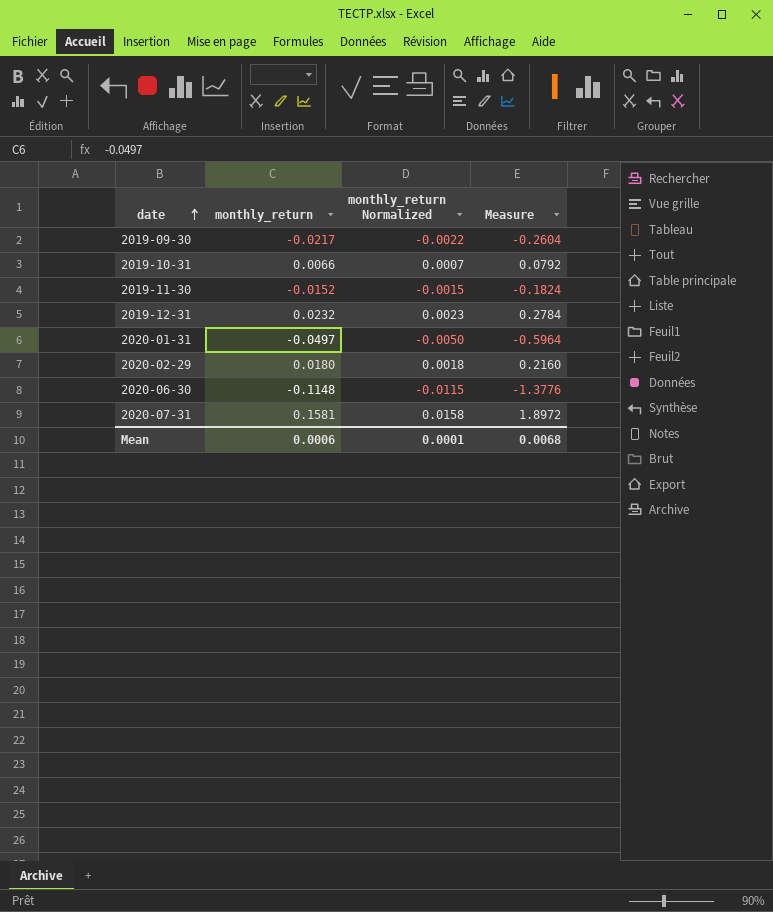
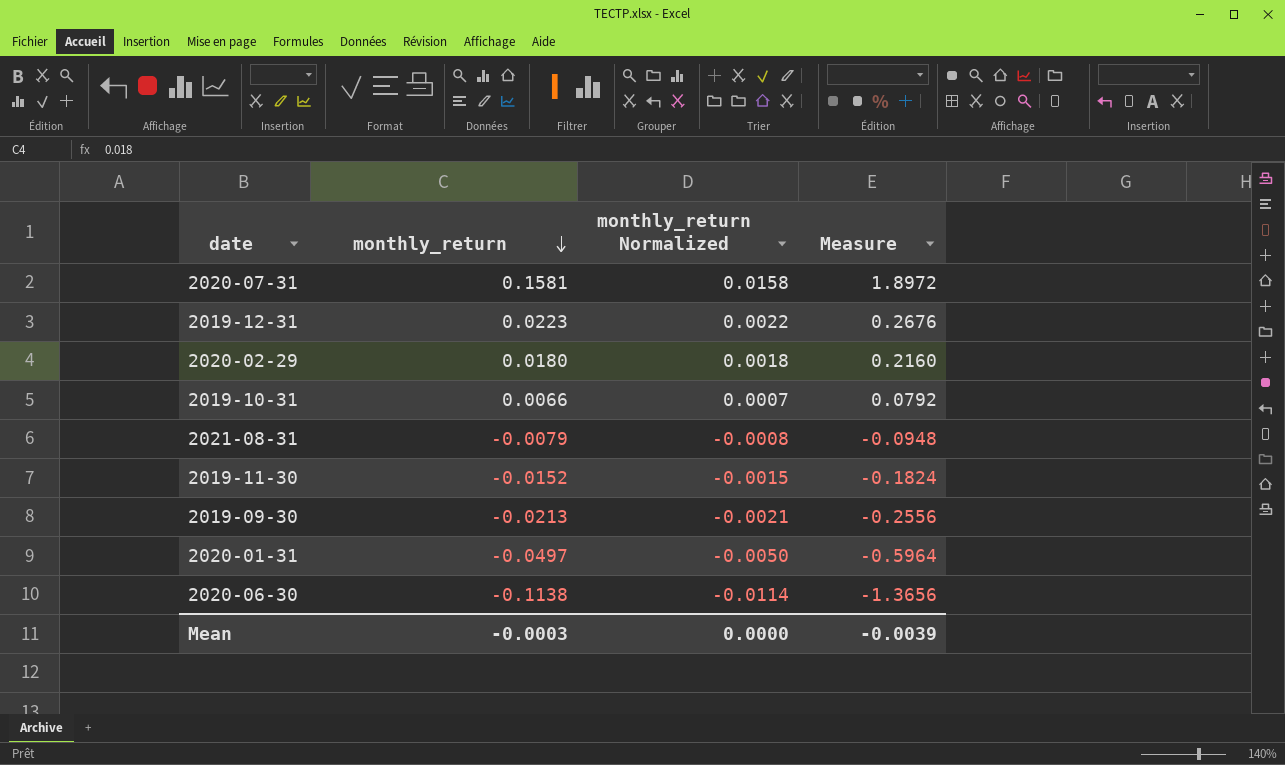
row order: date ascending -> monthly_return descending
2019-12-31 | monthly_return: 0.0232 -> 0.0223
2019-12-31 | monthly_return Normalized: 0.0023 -> 0.0022
2019-12-31 | Measure: 0.2784 -> 0.2676
row 2021-08-31: none -> -0.0079 | -0.0008 | -0.0948
2019-09-30 | monthly_return: -0.0217 -> -0.0213
2019-09-30 | monthly_return Normalized: -0.0022 -> -0.0021
2019-09-30 | Measure: -0.2604 -> -0.2556
2020-06-30 | monthly_return: -0.1148 -> -0.1138
2020-06-30 | monthly_return Normalized: -0.0115 -> -0.0114
2020-06-30 | Measure: -1.3776 -> -1.3656
Mean | monthly_return: 0.0006 -> -0.0003
Mean | monthly_return Normalized: 0.0001 -> 0.0000
Mean | Measure: 0.0068 -> -0.0039

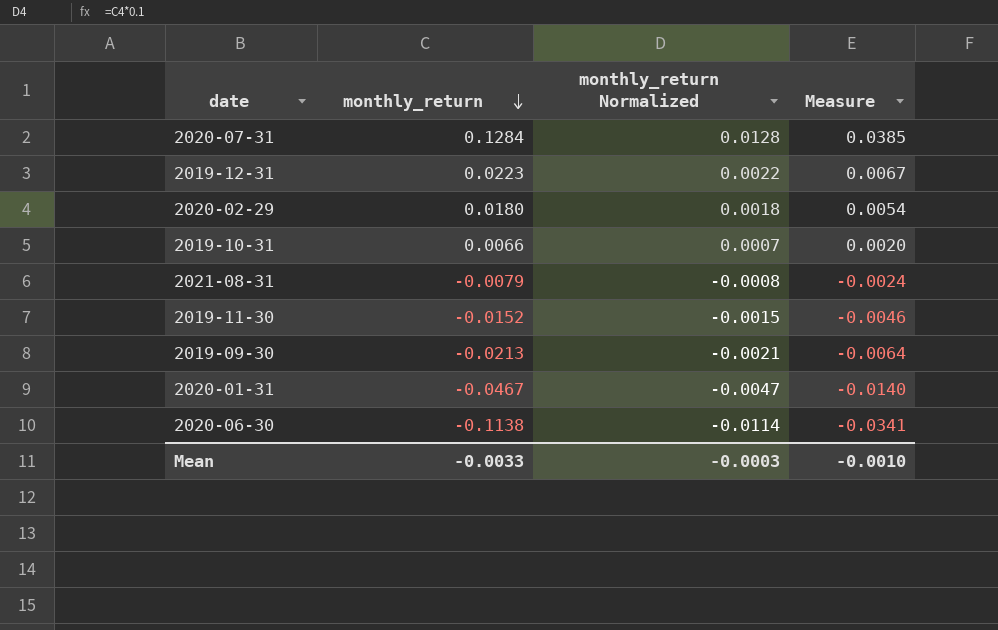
column Measure | formula: [monthly_return] * 12 -> [monthly_return] * 0.3
2020-07-31 | monthly_return: 0.1581 -> 0.1284
2020-07-31 | monthly_return Normalized: 0.0158 -> 0.0128
2020-01-31 | monthly_return: -0.0497 -> -0.0467
2020-01-31 | monthly_return Normalized: -0.0050 -> -0.0047
Mean | monthly_return: -0.0003 -> -0.0033
Mean | monthly_return Normalized: 0.0000 -> -0.0003
Mean | Measure: -0.0039 -> -0.0010

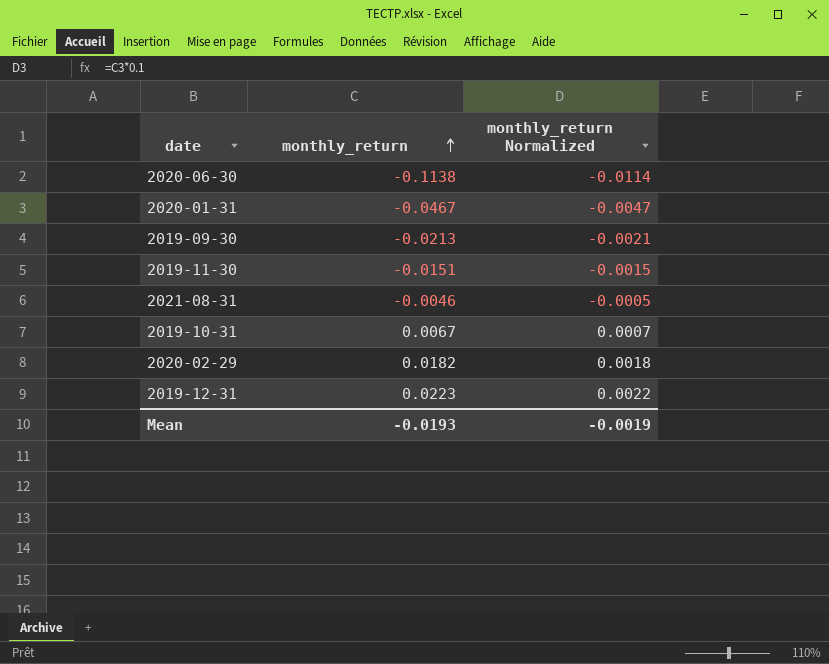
row order: monthly_return descending -> monthly_return ascending
column Measure | formula: [monthly_return] * 0.3 -> none
row 2020-07-31: 0.1284 | 0.0128 | 0.0385 -> none
2019-11-30 | monthly_return: -0.0152 -> -0.0151
2021-08-31 | monthly_return: -0.0079 -> -0.0046
2021-08-31 | monthly_return Normalized: -0.0008 -> -0.0005
2019-10-31 | monthly_return: 0.0066 -> 0.0067
2020-02-29 | monthly_return: 0.0180 -> 0.0182
Mean | monthly_return: -0.0033 -> -0.0193
Mean | monthly_return Normalized: -0.0003 -> -0.0019

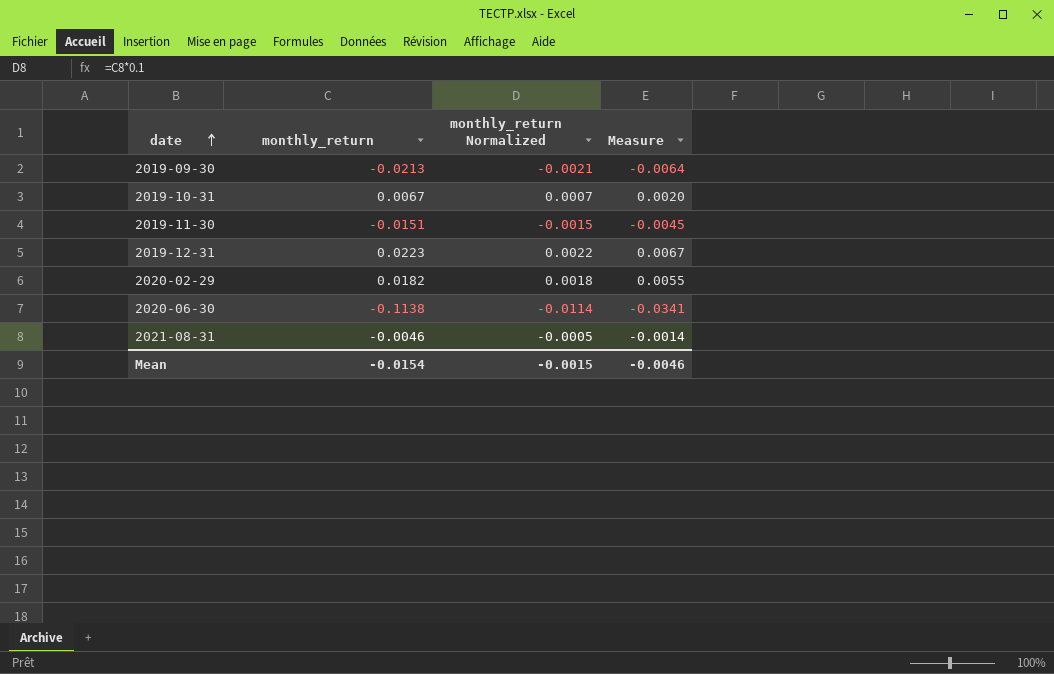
row order: monthly_return ascending -> date ascending
column Measure | formula: none -> [monthly_return] * 0.3
row 2020-01-31: -0.0467 | -0.0047 -> none
Mean | monthly_return: -0.0193 -> -0.0154
Mean | monthly_return Normalized: -0.0019 -> -0.0015

